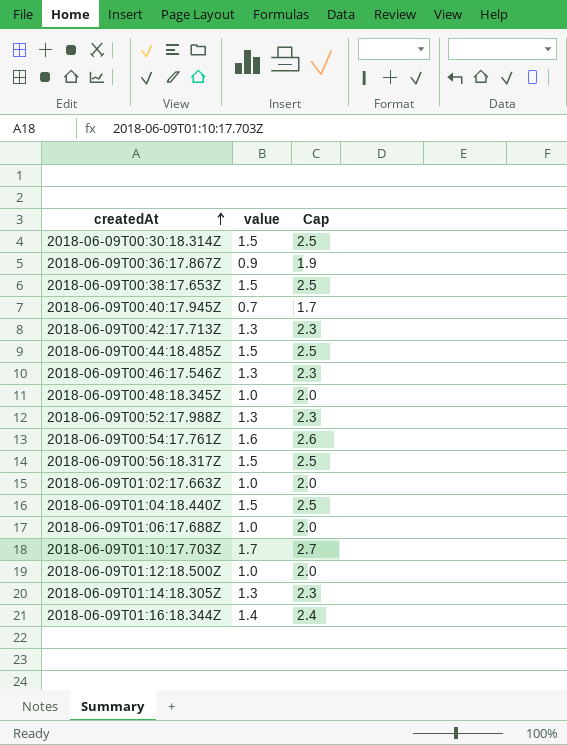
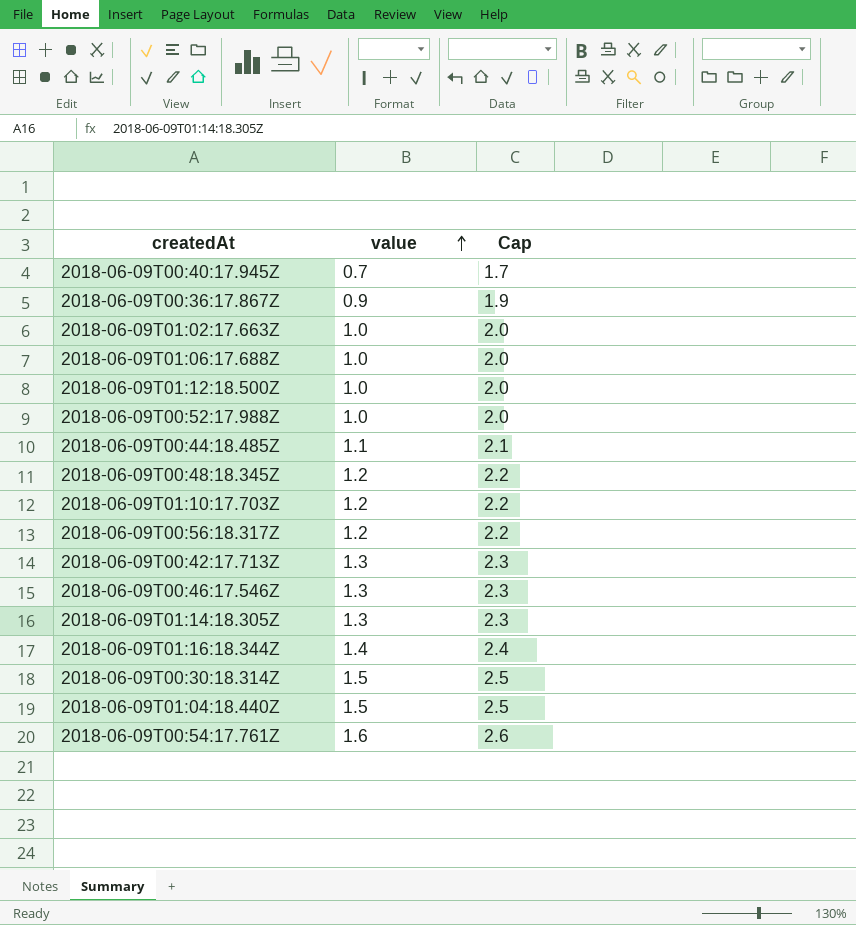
row order: createdAt ascending -> value ascending
row 2018-06-09T00:38:17.653Z: 1.5 | 2.5 -> none
2018-06-09T00:52:17.988Z | value: 1.3 -> 1.0
2018-06-09T00:52:17.988Z | Cap: 2.3 -> 2.0
2018-06-09T00:44:18.485Z | value: 1.5 -> 1.1
2018-06-09T00:44:18.485Z | Cap: 2.5 -> 2.1
2018-06-09T00:48:18.345Z | value: 1.0 -> 1.2
2018-06-09T00:48:18.345Z | Cap: 2.0 -> 2.2
2018-06-09T01:10:17.703Z | value: 1.7 -> 1.2
2018-06-09T01:10:17.703Z | Cap: 2.7 -> 2.2
2018-06-09T00:56:18.317Z | value: 1.5 -> 1.2
2018-06-09T00:56:18.317Z | Cap: 2.5 -> 2.2

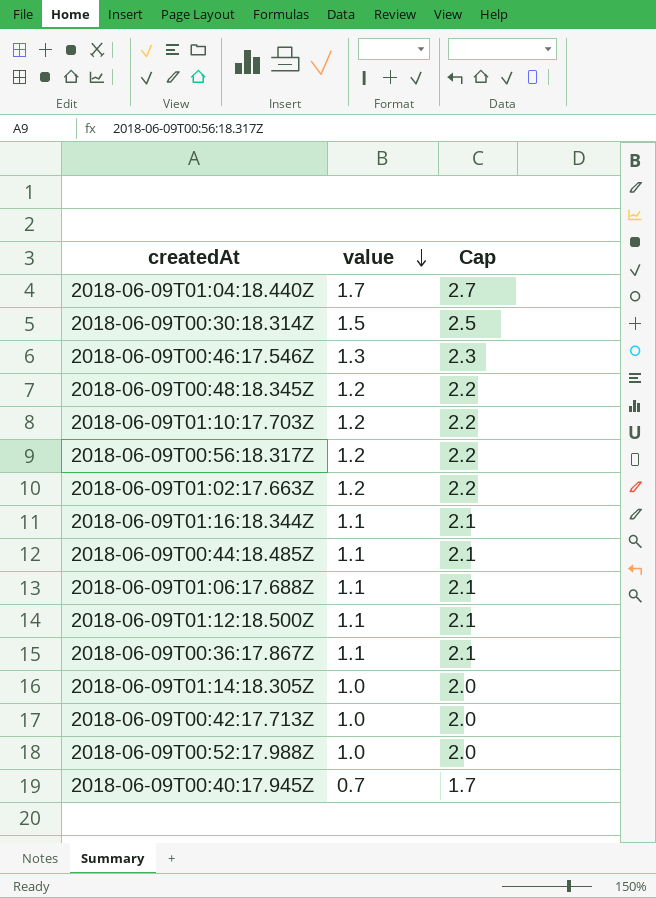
row order: value ascending -> value descending
row 2018-06-09T00:54:17.761Z: 1.6 | 2.6 -> none
2018-06-09T01:04:18.440Z | value: 1.5 -> 1.7
2018-06-09T01:04:18.440Z | Cap: 2.5 -> 2.7
2018-06-09T01:02:17.663Z | value: 1.0 -> 1.2
2018-06-09T01:02:17.663Z | Cap: 2.0 -> 2.2
2018-06-09T01:16:18.344Z | value: 1.4 -> 1.1
2018-06-09T01:16:18.344Z | Cap: 2.4 -> 2.1
2018-06-09T01:06:17.688Z | value: 1.0 -> 1.1
2018-06-09T01:06:17.688Z | Cap: 2.0 -> 2.1
2018-06-09T01:12:18.500Z | value: 1.0 -> 1.1
2018-06-09T01:12:18.500Z | Cap: 2.0 -> 2.1
2018-06-09T00:36:17.867Z | value: 0.9 -> 1.1
2018-06-09T00:36:17.867Z | Cap: 1.9 -> 2.1
2018-06-09T01:14:18.305Z | value: 1.3 -> 1.0
2018-06-09T01:14:18.305Z | Cap: 2.3 -> 2.0
2018-06-09T00:42:17.713Z | value: 1.3 -> 1.0
2018-06-09T00:42:17.713Z | Cap: 2.3 -> 2.0

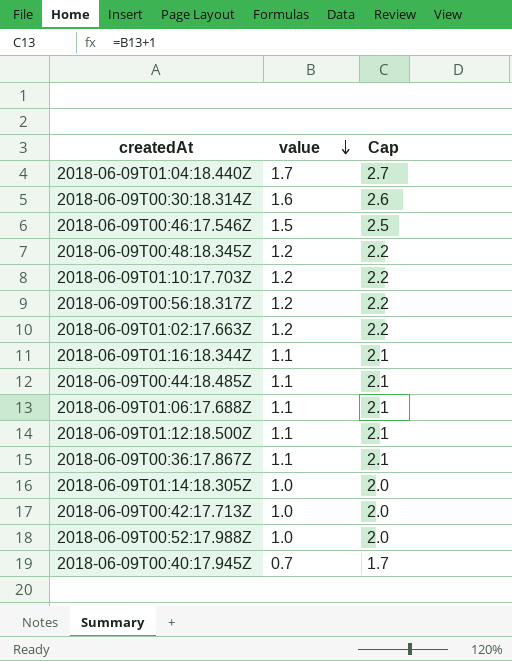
2018-06-09T00:30:18.314Z | value: 1.5 -> 1.6
2018-06-09T00:30:18.314Z | Cap: 2.5 -> 2.6
2018-06-09T00:46:17.546Z | value: 1.3 -> 1.5
2018-06-09T00:46:17.546Z | Cap: 2.3 -> 2.5

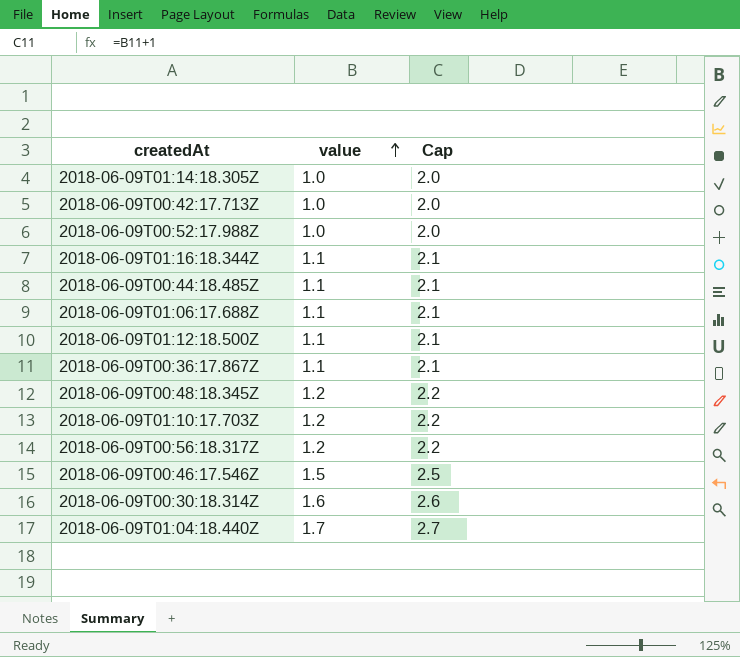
row order: value descending -> value ascending
row 2018-06-09T01:02:17.663Z: 1.2 | 2.2 -> none
row 2018-06-09T00:40:17.945Z: 0.7 | 1.7 -> none

